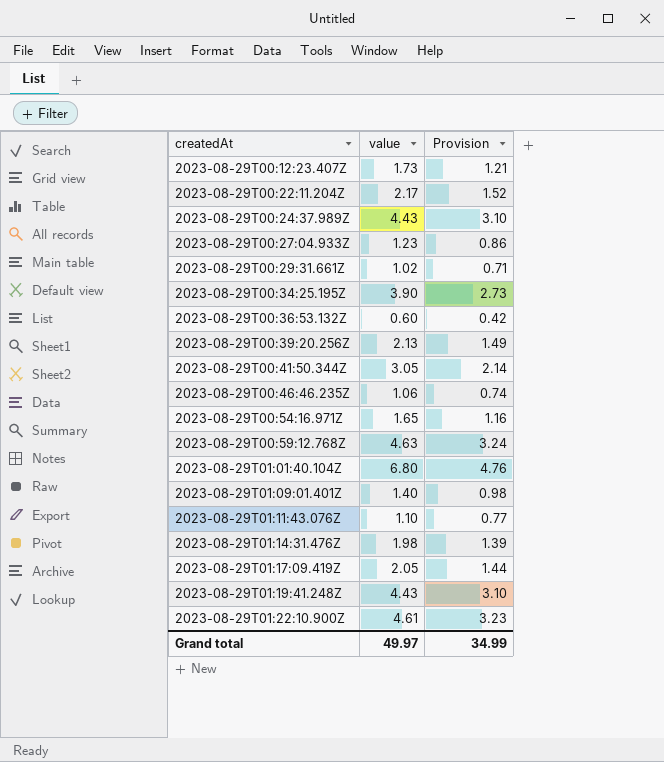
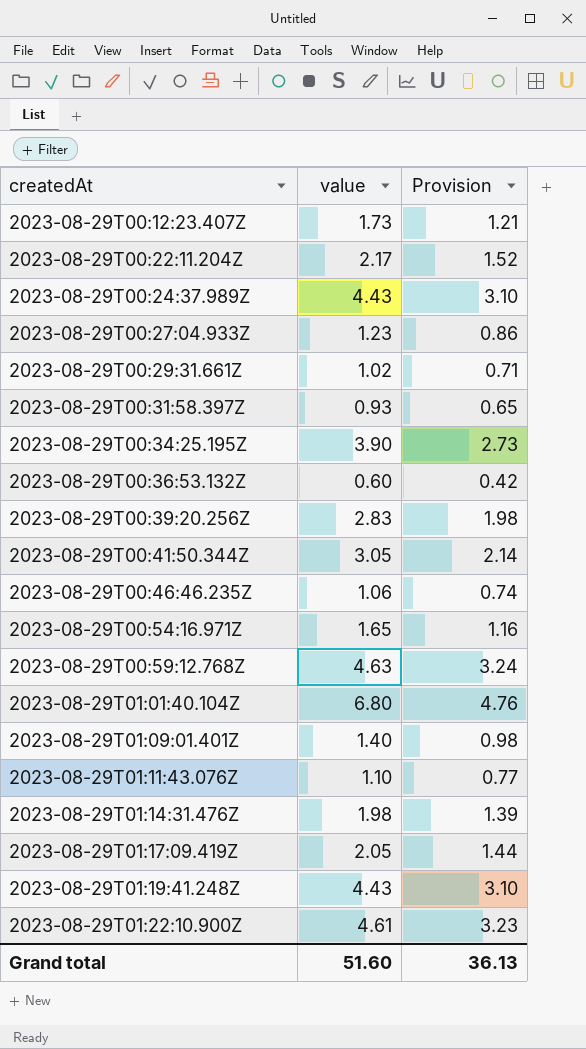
row 2023-08-29T00:31:58.397Z: none -> 0.93 | 0.65
2023-08-29T00:39:20.256Z | value: 2.13 -> 2.83
2023-08-29T00:39:20.256Z | Provision: 1.49 -> 1.98
Grand total | value: 49.97 -> 51.60
Grand total | Provision: 34.99 -> 36.13

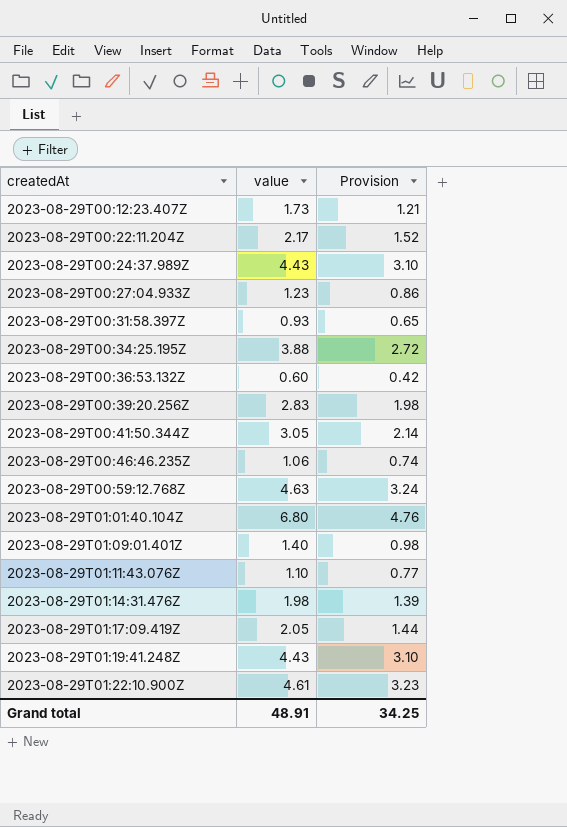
row 2023-08-29T00:29:31.661Z: 1.02 | 0.71 -> none
row 2023-08-29T00:54:16.971Z: 1.65 | 1.16 -> none
2023-08-29T00:34:25.195Z | value: 3.90 -> 3.88
2023-08-29T00:34:25.195Z | Provision: 2.73 -> 2.72
Grand total | value: 51.60 -> 48.91
Grand total | Provision: 36.13 -> 34.25

